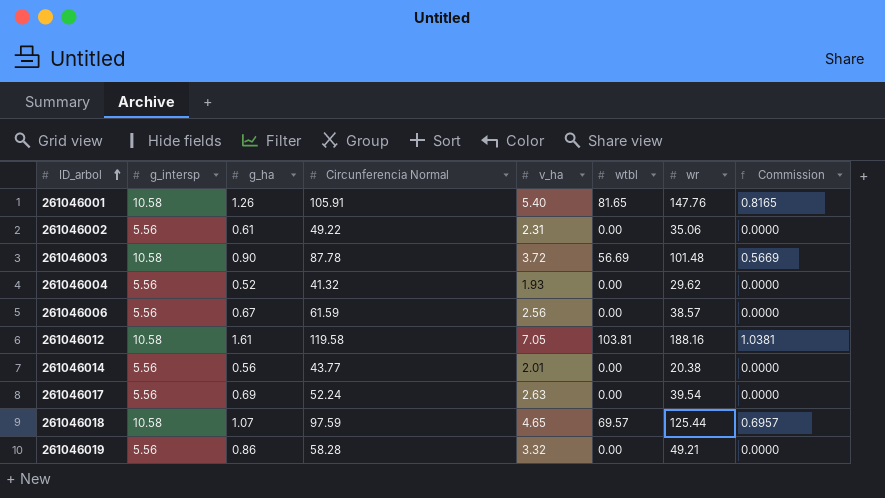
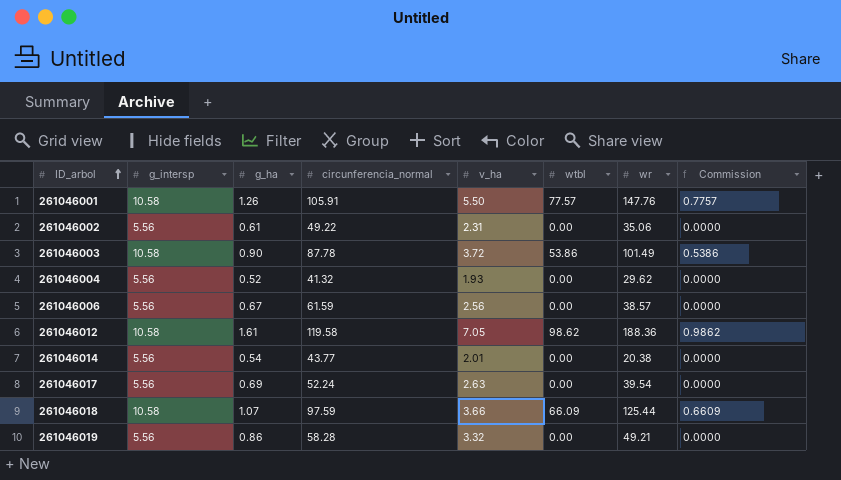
column name: Circunferencia Normal -> circunferencia_normal
261046001 | v_ha: 5.40 -> 5.50
261046001 | wtbl: 81.65 -> 77.57
261046001 | Commission: 0.8165 -> 0.7757
261046003 | wtbl: 56.69 -> 53.86
261046003 | wr: 101.48 -> 101.49
261046003 | Commission: 0.5669 -> 0.5386
261046012 | wtbl: 103.81 -> 98.62
261046012 | wr: 188.16 -> 188.36
261046012 | Commission: 1.0381 -> 0.9862
261046014 | g_ha: 0.56 -> 0.54
261046018 | v_ha: 4.65 -> 3.66
261046018 | wtbl: 69.57 -> 66.09
261046018 | Commission: 0.6957 -> 0.6609

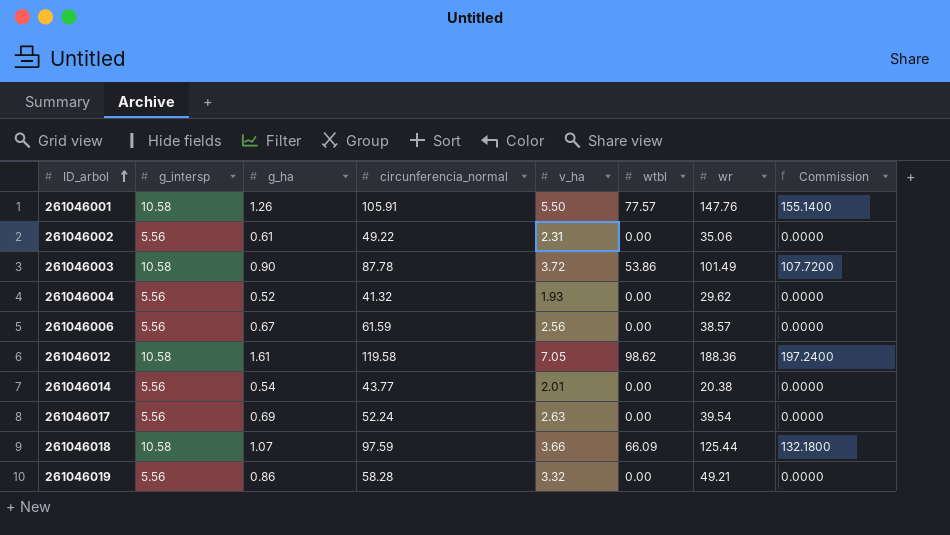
column Commission | formula: [wtbl] * 0.01 -> [wtbl] * 2

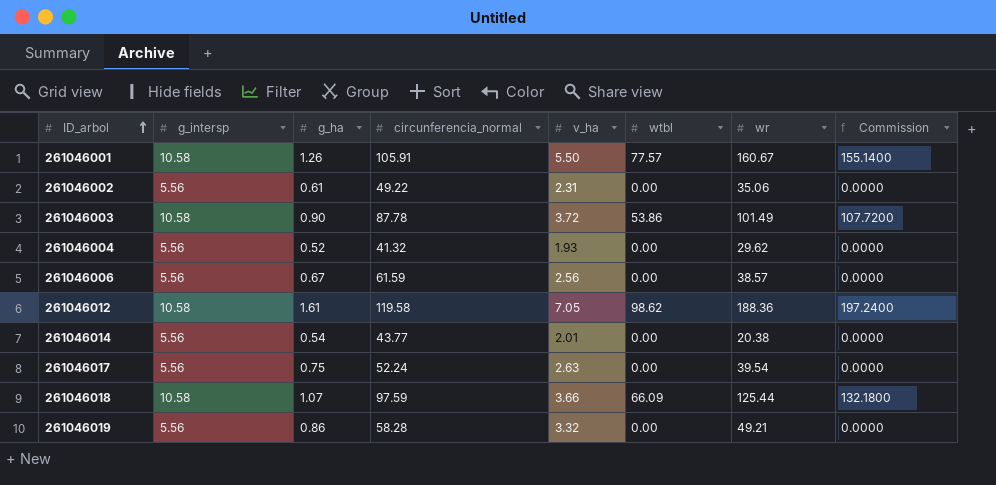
261046001 | wr: 147.76 -> 160.67
261046017 | g_ha: 0.69 -> 0.75

